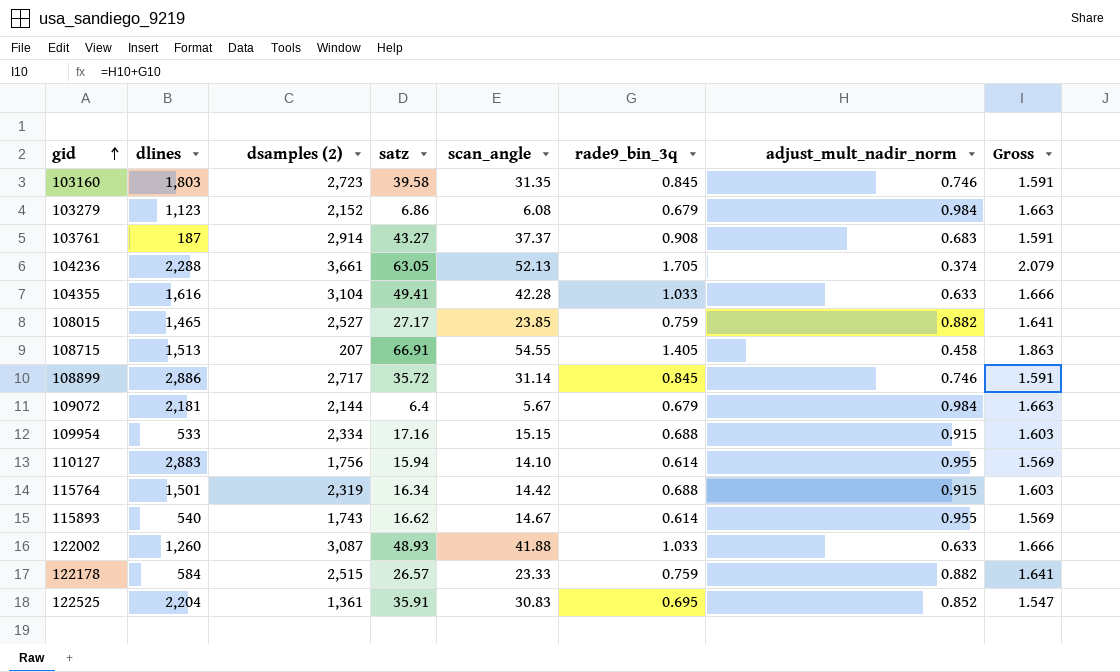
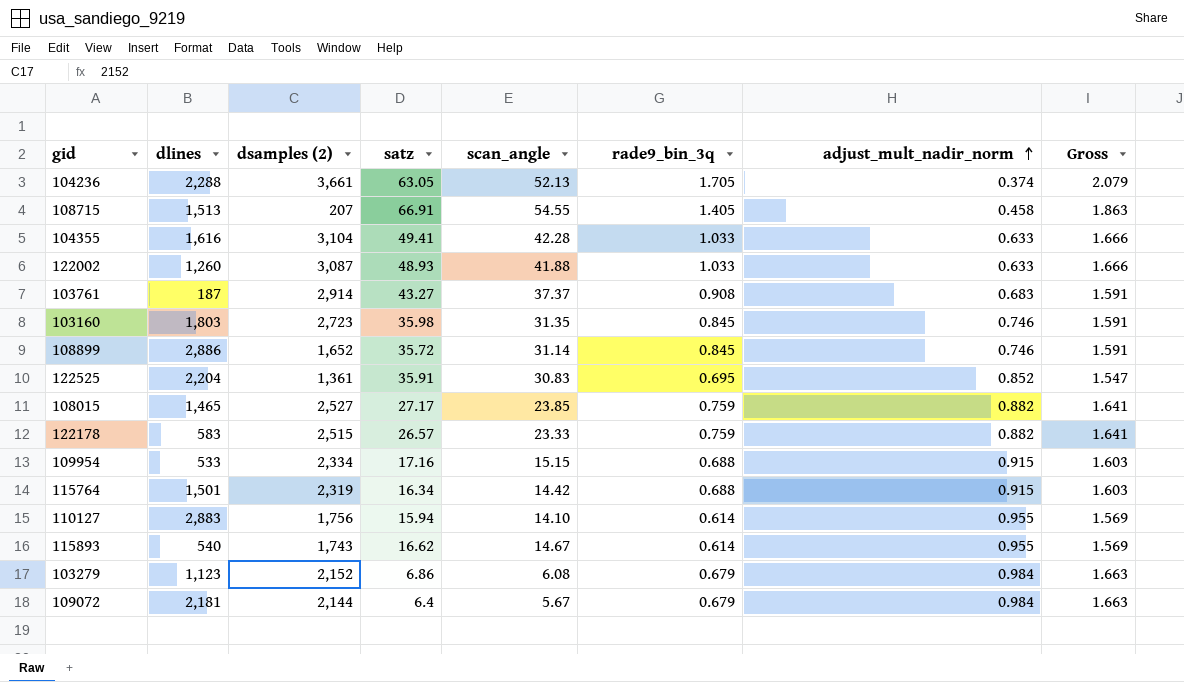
row order: gid ascending -> adjust_mult_nadir_norm ascending
103160 | satz: 39.58 -> 35.98
108899 | dsamples (2): 2,717 -> 1,652
122178 | dlines: 584 -> 583

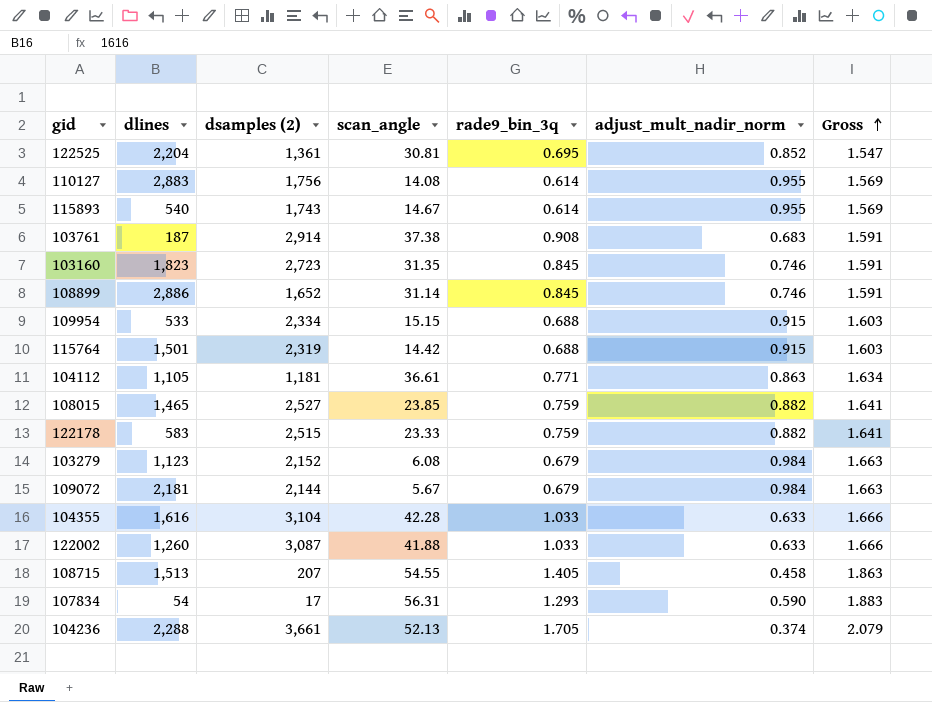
row order: adjust_mult_nadir_norm ascending -> Gross ascending
column satz | position: 4 -> none
122525 | scan_angle: 30.83 -> 30.81
110127 | scan_angle: 14.10 -> 14.08
103761 | scan_angle: 37.37 -> 37.38
103160 | dlines: 1,803 -> 1,823
row 104112: none -> 1,105 | 1,181 | 36.61 | 0.771 | 0.863 | 1.634
row 107834: none -> 54 | 17 | 56.31 | 1.293 | 0.590 | 1.883

